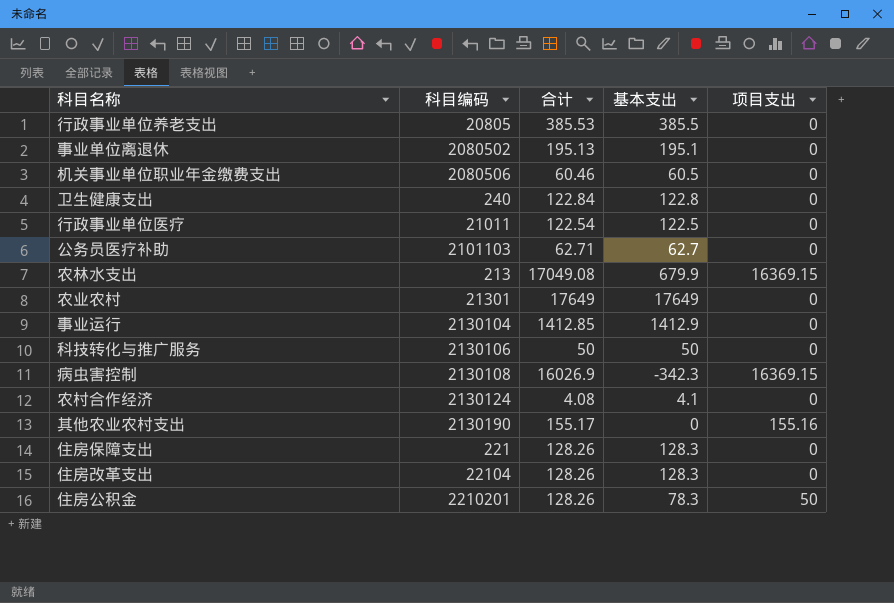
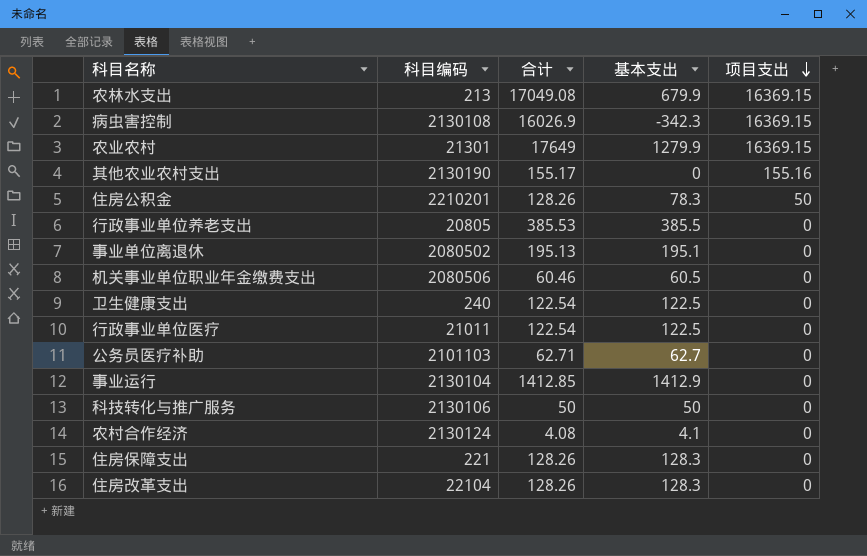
row order: none -> 项目支出 descending
农业农村 | 基本支出: 17649 -> 1279.9
农业农村 | 项目支出: 0 -> 16369.15
卫生健康支出 | 合计: 122.84 -> 122.54
卫生健康支出 | 基本支出: 122.8 -> 122.5

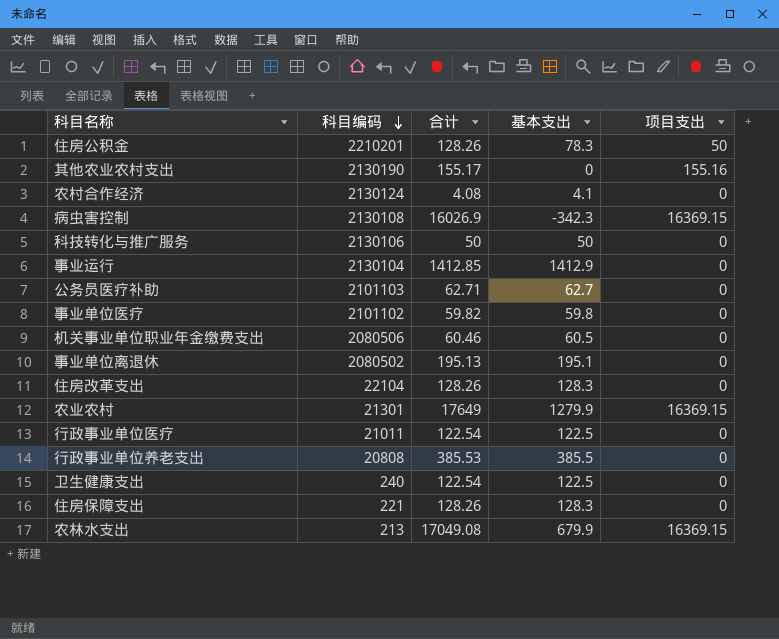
row order: 项目支出 descending -> 科目编码 descending
row 事业单位医疗: none -> 2101102 | 59.82 | 59.8 | 0
行政事业单位养老支出 | 科目编码: 20805 -> 20808

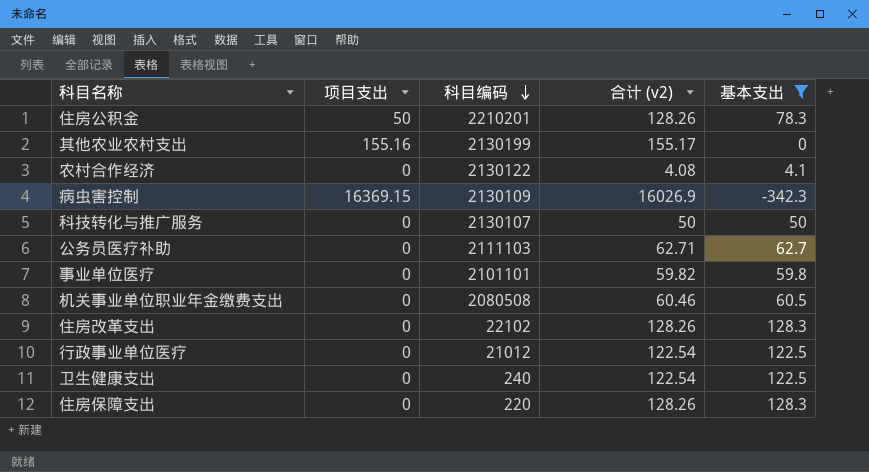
filter: none -> 基本支出 <= 128.3
column 项目支出 | position: 5 -> 2
column name: 合计 -> 合计 (v2)
其他农业农村支出 | 科目编码: 2130190 -> 2130199
农村合作经济 | 科目编码: 2130124 -> 2130122
病虫害控制 | 科目编码: 2130108 -> 2130109
科技转化与推广服务 | 科目编码: 2130106 -> 2130107
公务员医疗补助 | 科目编码: 2101103 -> 2111103
事业单位医疗 | 科目编码: 2101102 -> 2101101
机关事业单位职业年金缴费支出 | 科目编码: 2080506 -> 2080508
住房改革支出 | 科目编码: 22104 -> 22102
行政事业单位医疗 | 科目编码: 21011 -> 21012
住房保障支出 | 科目编码: 221 -> 220

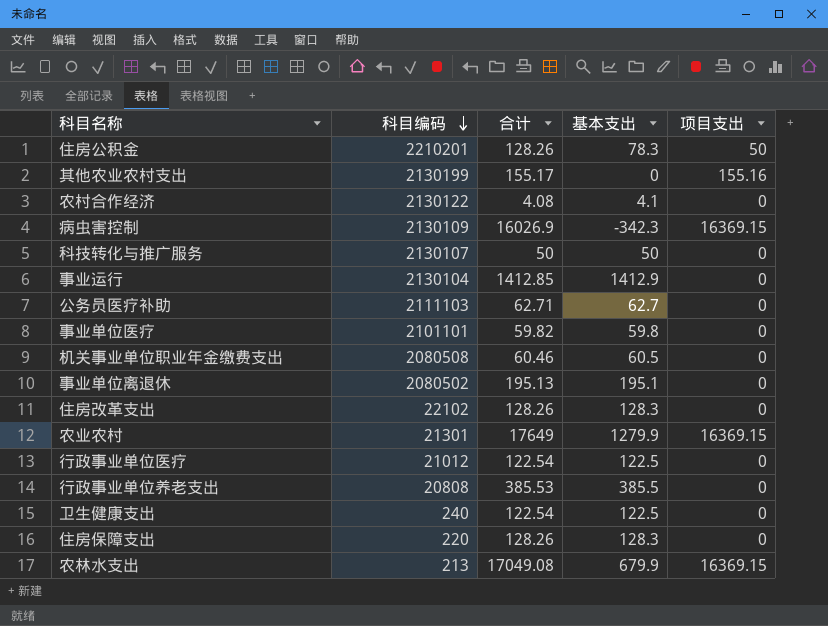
filter: 基本支出 <= 128.3 -> none
column name: 合计 (v2) -> 合计
column 项目支出 | position: 2 -> 5

